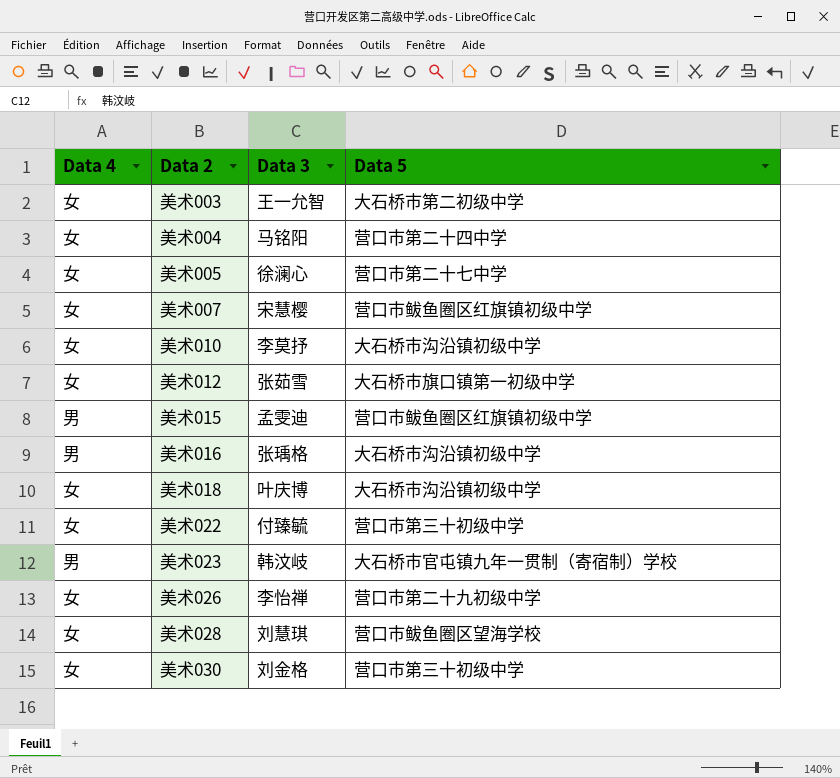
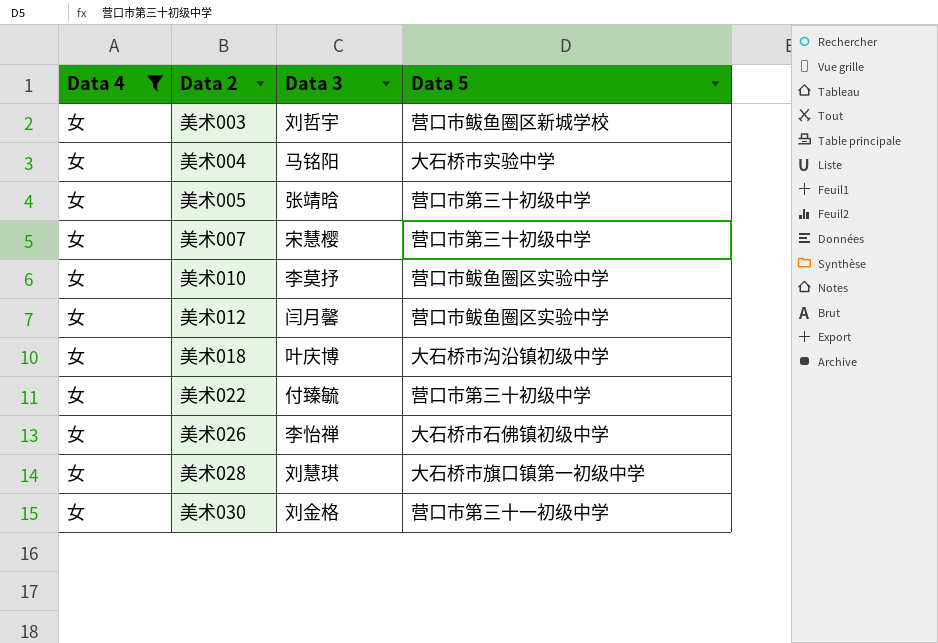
filter: none -> Data 4 = 女
美术003 | Data 3: 王一允智 -> 刘哲宇
美术003 | Data 5: 大石桥市第二初级中学 -> 营口市鲅鱼圈区新城学校
美术004 | Data 5: 营口市第二十四中学 -> 大石桥市实验中学
美术005 | Data 3: 徐澜心 -> 张靖晗
美术005 | Data 5: 营口市第二十七中学 -> 营口市第三十初级中学
美术007 | Data 5: 营口市鲅鱼圈区红旗镇初级中学 -> 营口市第三十初级中学
美术010 | Data 5: 大石桥市沟沿镇初级中学 -> 营口市鲅鱼圈区实验中学
美术012 | Data 3: 张茹雪 -> 闫月馨
美术012 | Data 5: 大石桥市旗口镇第一初级中学 -> 营口市鲅鱼圈区实验中学
美术026 | Data 5: 营口市第二十九初级中学 -> 大石桥市石佛镇初级中学
美术028 | Data 5: 营口市鲅鱼圈区望海学校 -> 大石桥市旗口镇第一初级中学
美术030 | Data 5: 营口市第三十初级中学 -> 营口市第三十一初级中学

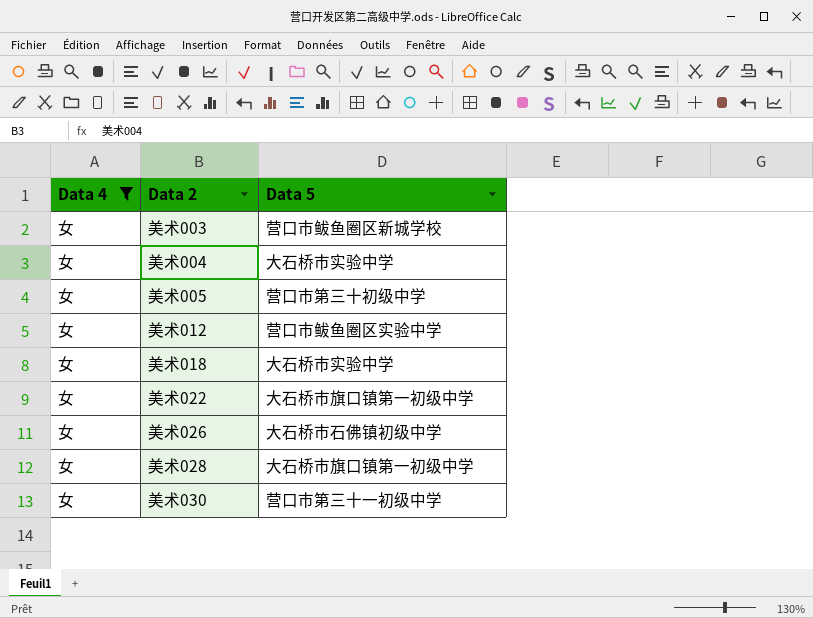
column Data 3 | position: 3 -> none
row 美术007: 女 | 宋慧樱 | 营口市第三十初级中学 -> none
row 美术010: 女 | 李莫抒 | 营口市鲅鱼圈区实验中学 -> none
美术018 | Data 5: 大石桥市沟沿镇初级中学 -> 大石桥市实验中学
美术022 | Data 5: 营口市第三十初级中学 -> 大石桥市旗口镇第一初级中学

